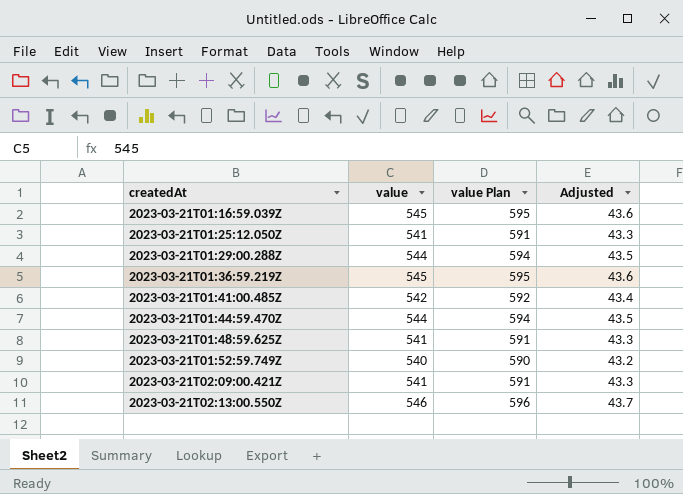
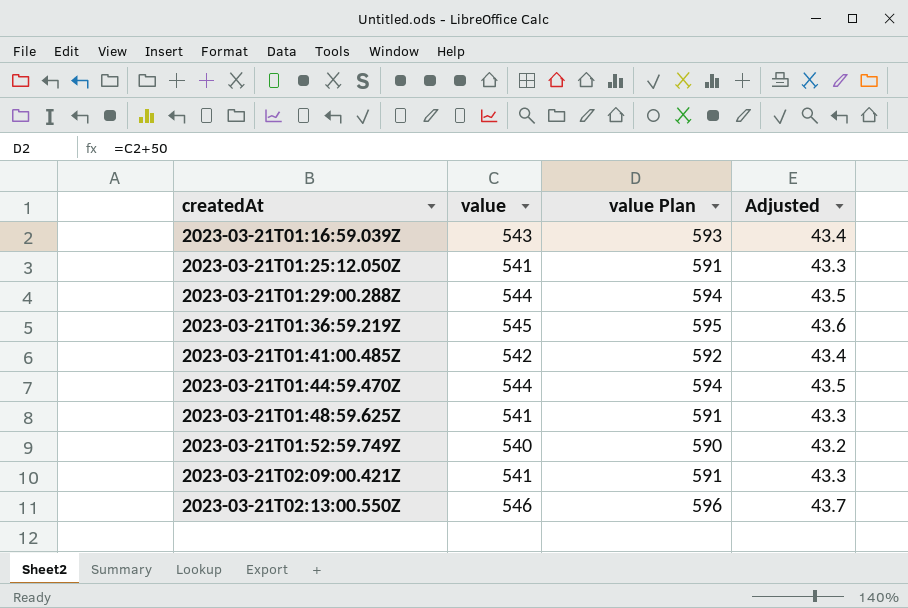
2023-03-21T01:16:59.039Z | value: 545 -> 543
2023-03-21T01:16:59.039Z | value Plan: 595 -> 593
2023-03-21T01:16:59.039Z | Adjusted: 43.6 -> 43.4

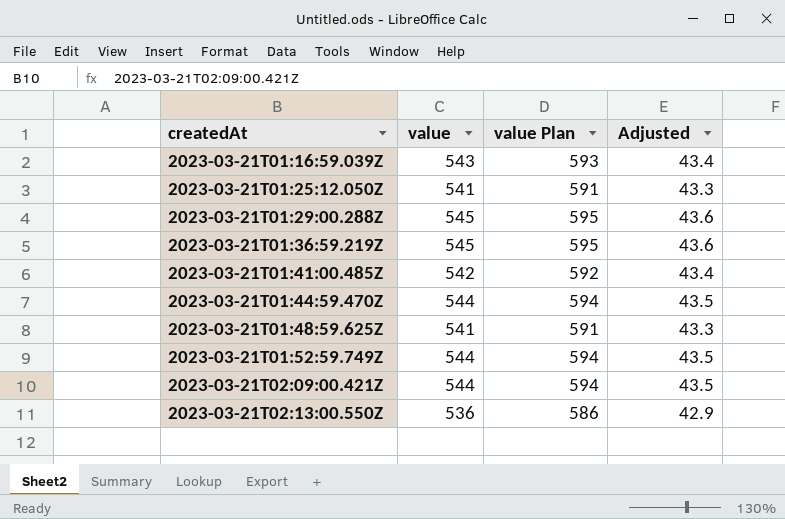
2023-03-21T01:29:00.288Z | value: 544 -> 545
2023-03-21T01:29:00.288Z | value Plan: 594 -> 595
2023-03-21T01:29:00.288Z | Adjusted: 43.5 -> 43.6
2023-03-21T01:52:59.749Z | value: 540 -> 544
2023-03-21T01:52:59.749Z | value Plan: 590 -> 594
2023-03-21T01:52:59.749Z | Adjusted: 43.2 -> 43.5
2023-03-21T02:09:00.421Z | value: 541 -> 544
2023-03-21T02:09:00.421Z | value Plan: 591 -> 594
2023-03-21T02:09:00.421Z | Adjusted: 43.3 -> 43.5
2023-03-21T02:13:00.550Z | value: 546 -> 536
2023-03-21T02:13:00.550Z | value Plan: 596 -> 586
2023-03-21T02:13:00.550Z | Adjusted: 43.7 -> 42.9

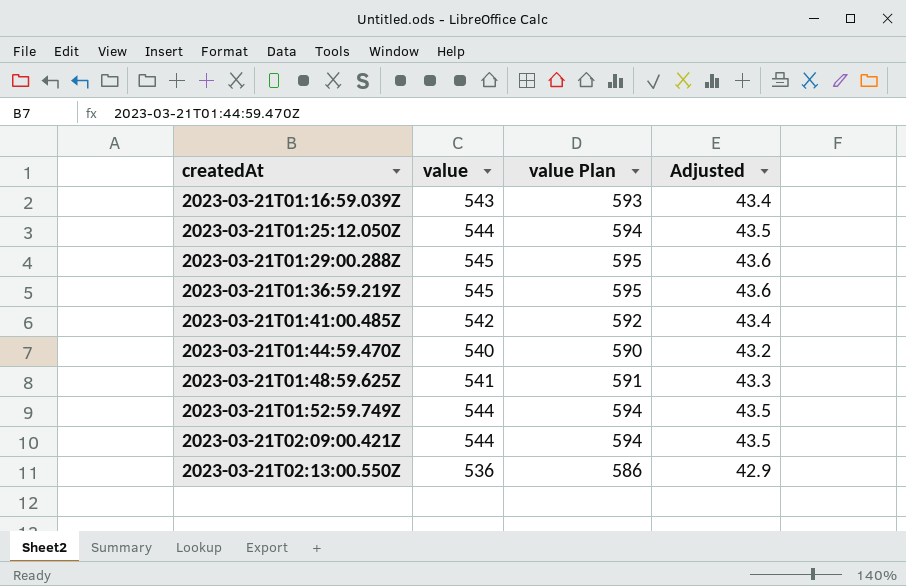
2023-03-21T01:25:12.050Z | value: 541 -> 544
2023-03-21T01:25:12.050Z | value Plan: 591 -> 594
2023-03-21T01:25:12.050Z | Adjusted: 43.3 -> 43.5
2023-03-21T01:44:59.470Z | value: 544 -> 540
2023-03-21T01:44:59.470Z | value Plan: 594 -> 590
2023-03-21T01:44:59.470Z | Adjusted: 43.5 -> 43.2

